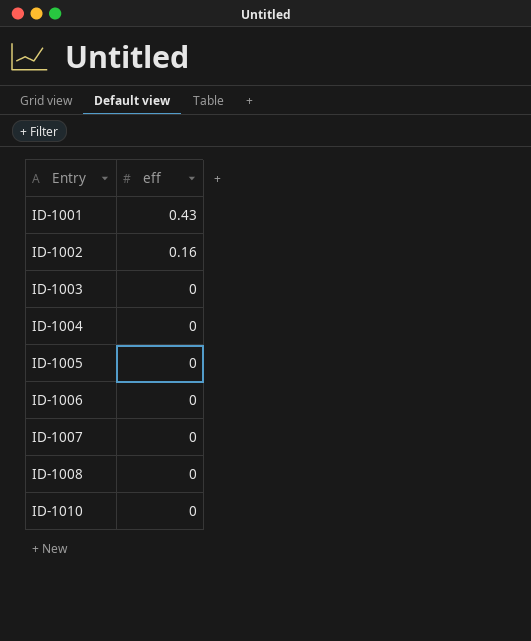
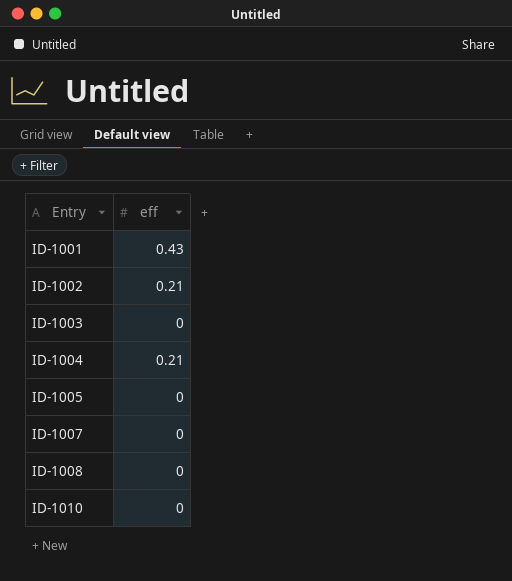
row ID-1006: 0 -> none
ID-1002 | eff: 0.16 -> 0.21
ID-1004 | eff: 0 -> 0.21

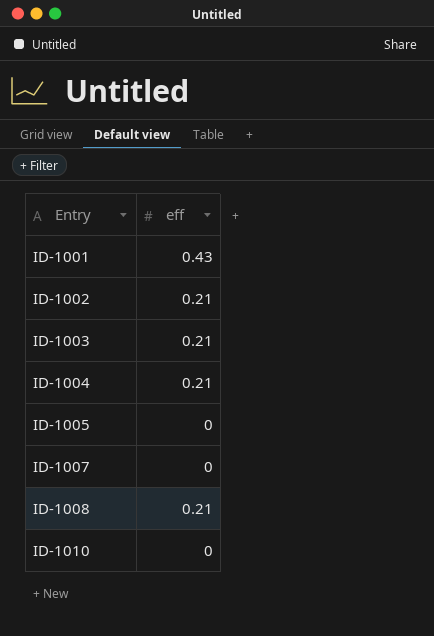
ID-1003 | eff: 0 -> 0.21
ID-1008 | eff: 0 -> 0.21

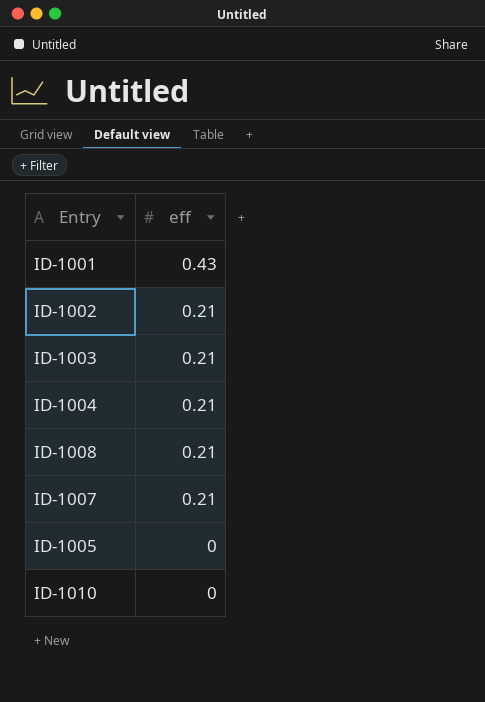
row order: Entry ascending -> eff descending
ID-1007 | eff: 0 -> 0.21

